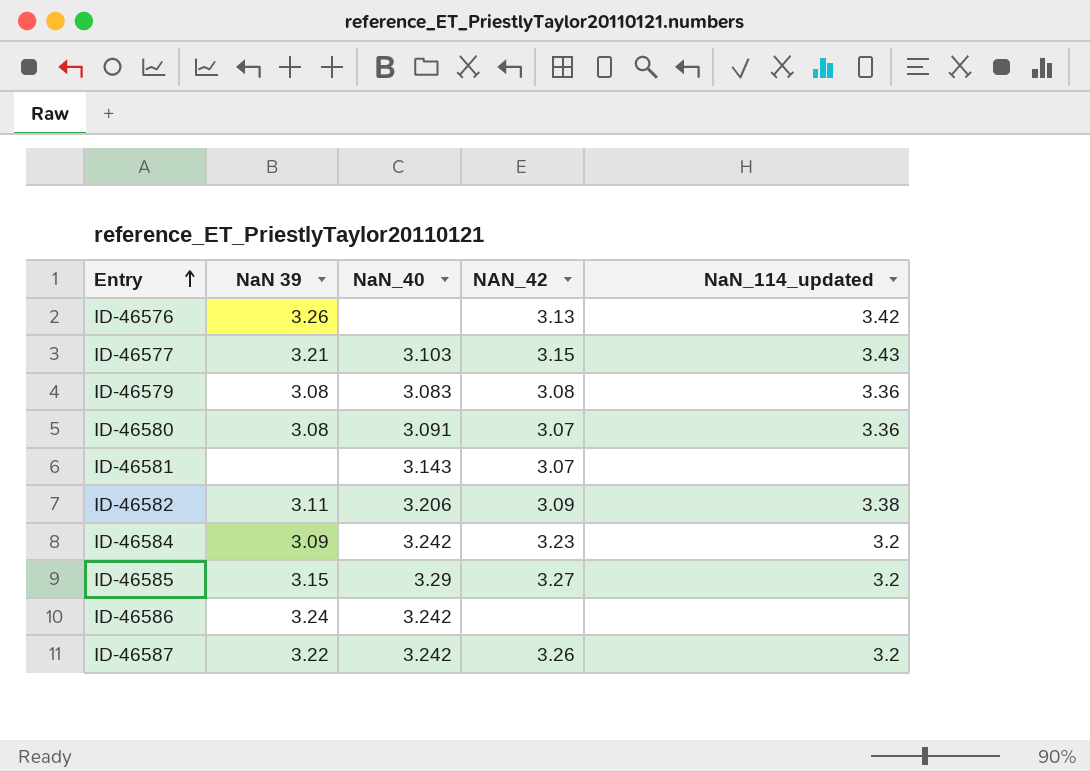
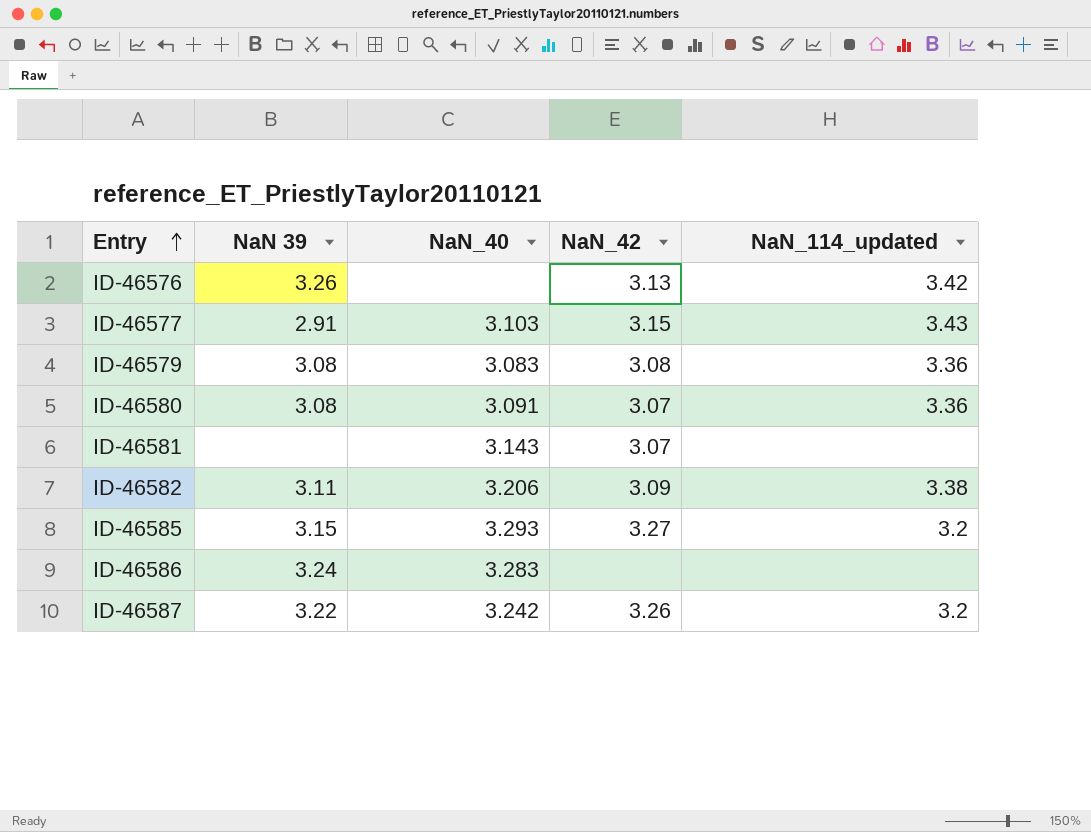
column name: NAN_42 -> NaN_42
row ID-46584: 3.09 | 3.242 | 3.23 | 3.2 -> none
ID-46577 | NaN 39: 3.21 -> 2.91
ID-46585 | NaN_40: 3.29 -> 3.293
ID-46586 | NaN_40: 3.242 -> 3.283

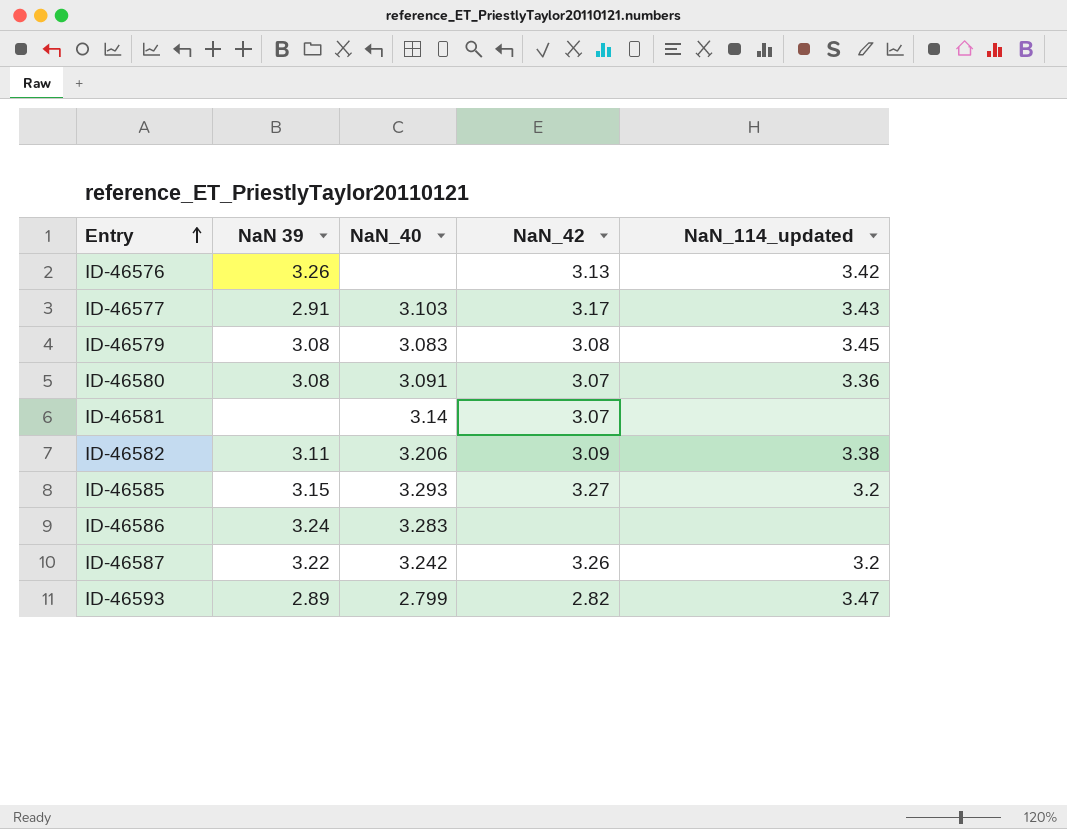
ID-46577 | NaN_42: 3.15 -> 3.17
ID-46579 | NaN_114_updated: 3.36 -> 3.45
ID-46581 | NaN_40: 3.143 -> 3.14
row ID-46593: none -> 2.89 | 2.799 | 2.82 | 3.47

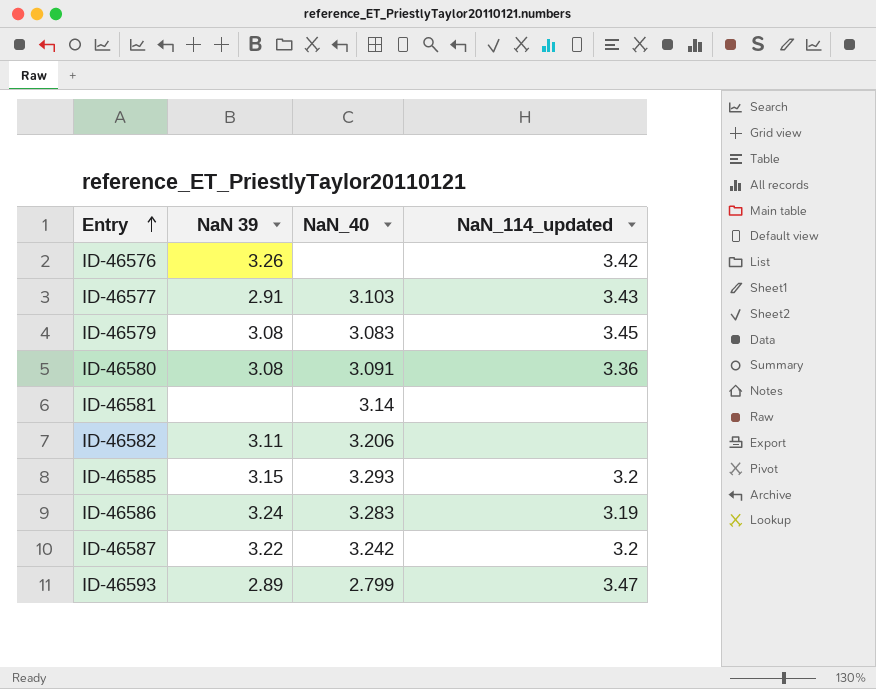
column NaN_42 | position: 4 -> none
ID-46582 | NaN_114_updated: 3.38 -> none
ID-46586 | NaN_114_updated: none -> 3.19

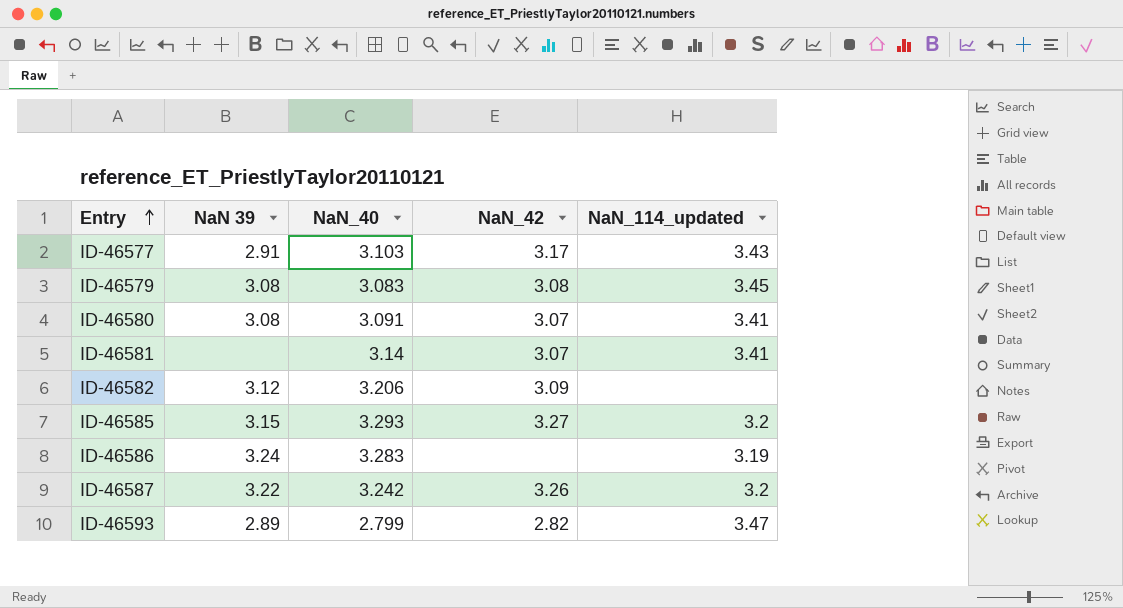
column NaN_42 | position: none -> 4
row ID-46576: 3.26 | none | 3.42 -> none
ID-46580 | NaN_114_updated: 3.36 -> 3.41
ID-46581 | NaN_114_updated: none -> 3.41
ID-46582 | NaN 39: 3.11 -> 3.12

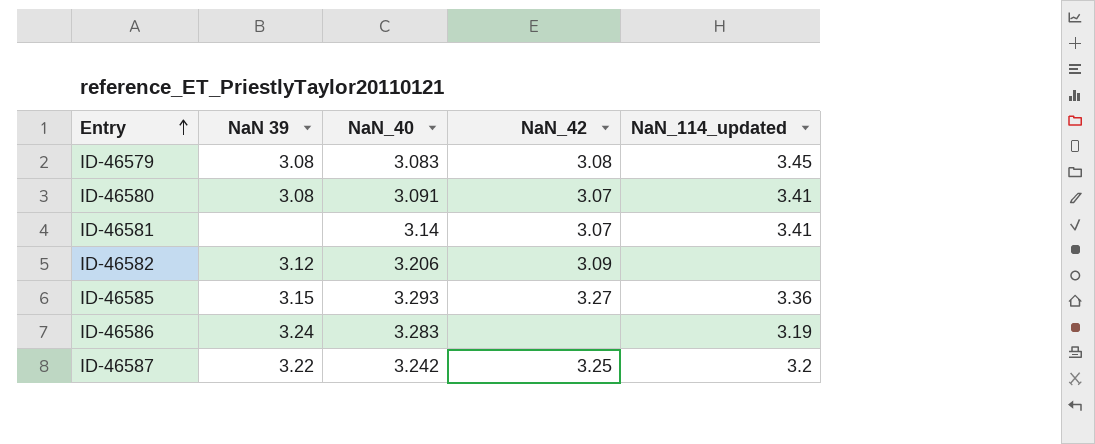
row ID-46577: 2.91 | 3.103 | 3.17 | 3.43 -> none
row ID-46593: 2.89 | 2.799 | 2.82 | 3.47 -> none
ID-46585 | NaN_114_updated: 3.2 -> 3.36
ID-46587 | NaN_42: 3.26 -> 3.25

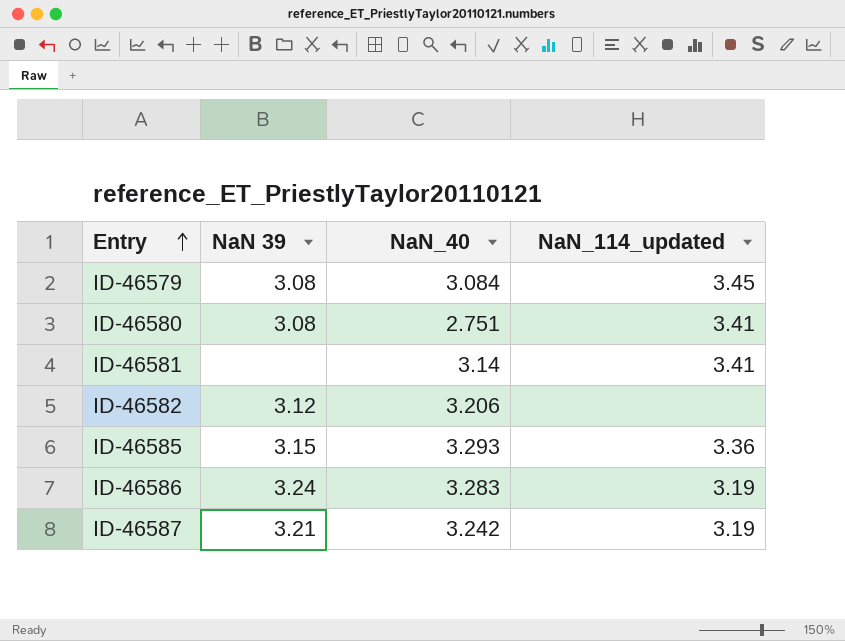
column NaN_42 | position: 4 -> none
ID-46579 | NaN_40: 3.083 -> 3.084
ID-46580 | NaN_40: 3.091 -> 2.751
ID-46587 | NaN 39: 3.22 -> 3.21
ID-46587 | NaN_114_updated: 3.2 -> 3.19

